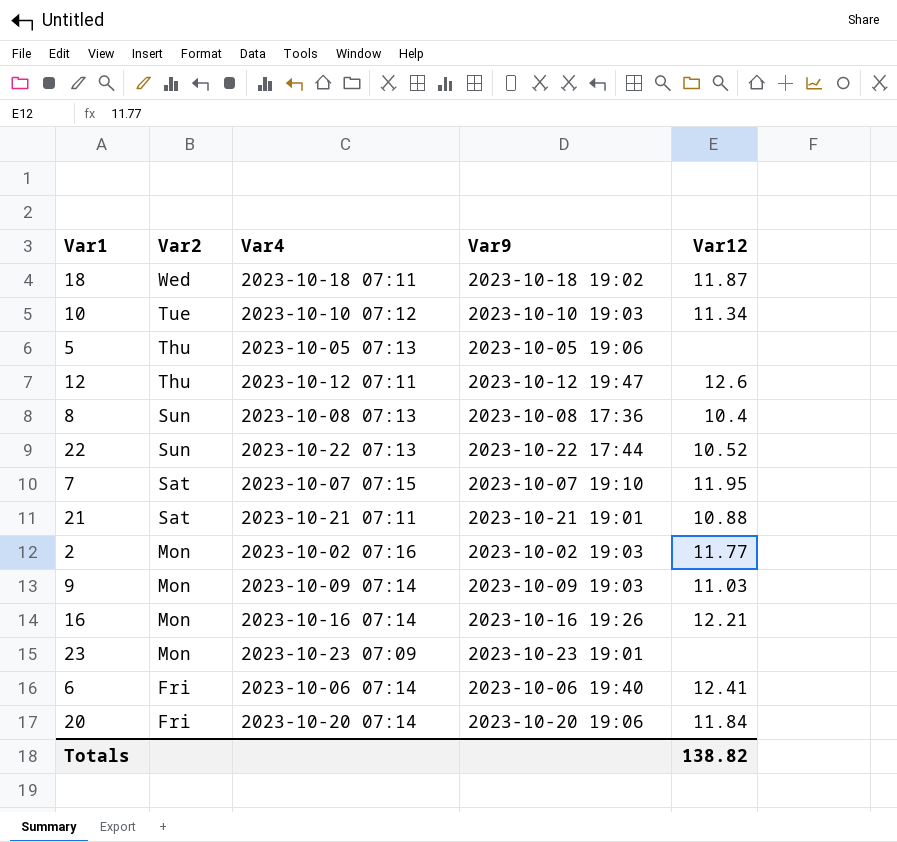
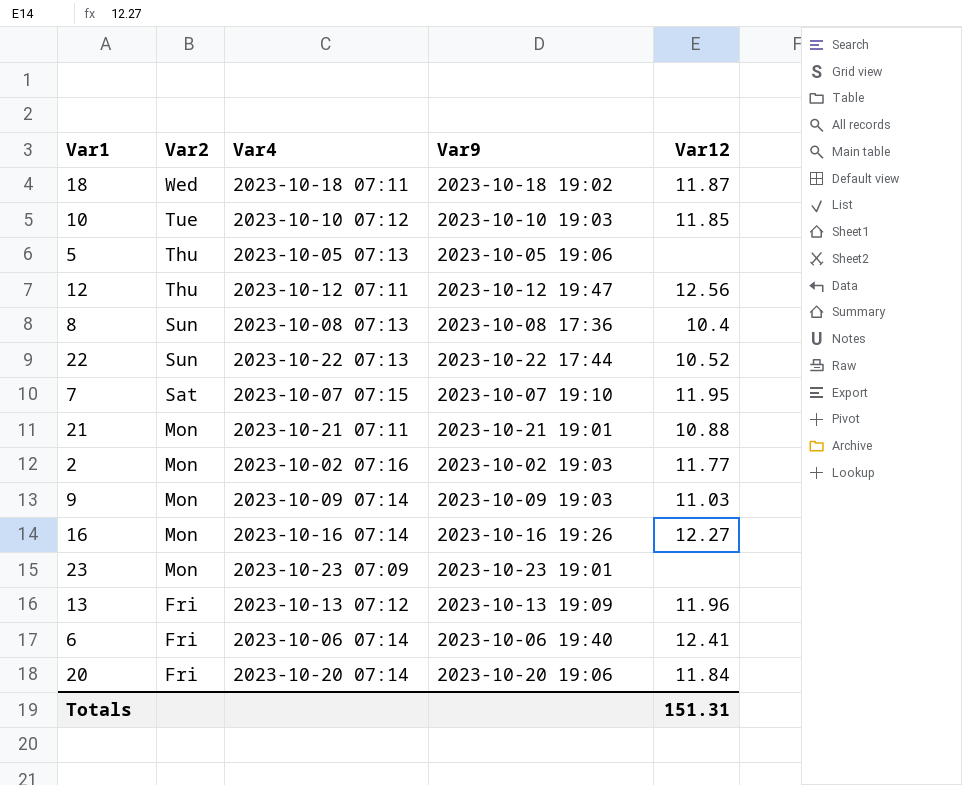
10 | Var12: 11.34 -> 11.85
12 | Var12: 12.6 -> 12.56
21 | Var2: Sat -> Mon
16 | Var12: 12.21 -> 12.27
row 13: none -> Fri | 2023-10-13 07:12 | 2023-10-13 19:09 | 11.96
Totals | Var12: 138.82 -> 151.31

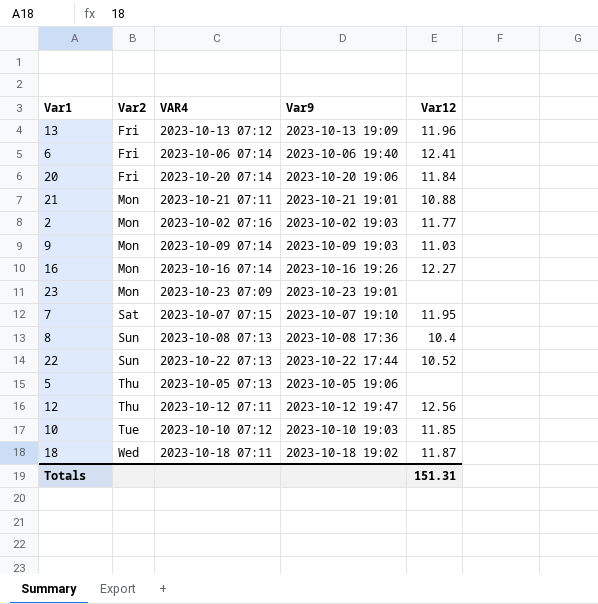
row order: Var2 descending -> Var2 ascending
column name: Var4 -> VAR4

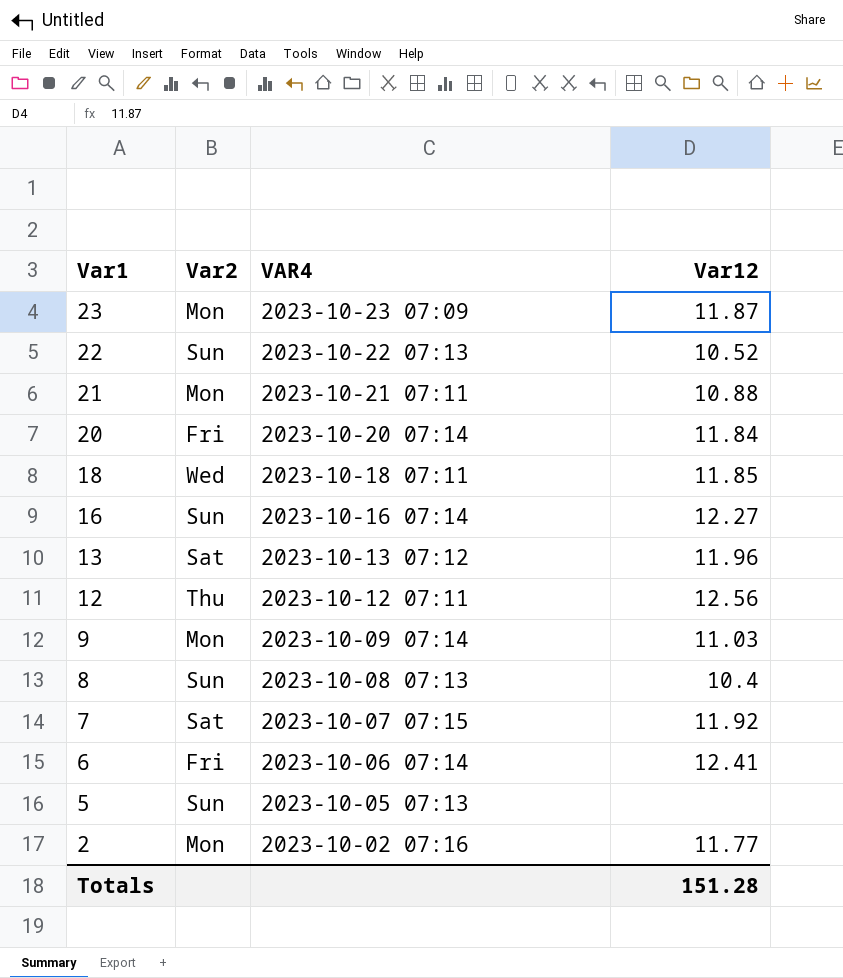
row order: Var2 ascending -> Var1 descending
column Var9 | position: 4 -> none
row 10: Tue | 2023-10-10 07:12 | 2023-10-10 19:03 | 11.85 -> none
23 | Var12: none -> 11.87
18 | Var12: 11.87 -> 11.85
16 | Var2: Mon -> Sun
13 | Var2: Fri -> Sat
7 | Var12: 11.95 -> 11.92
5 | Var2: Thu -> Sun
Totals | Var12: 151.31 -> 151.28

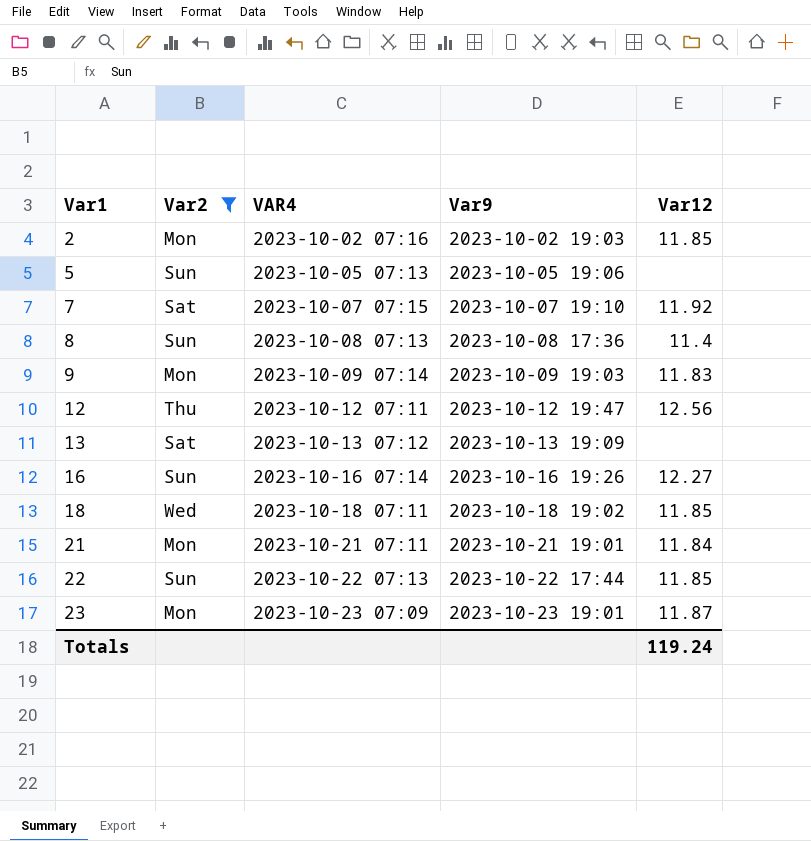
filter: none -> Var2 != Fri
row order: Var1 descending -> Var1 ascending
column Var9 | position: none -> 4
2 | Var12: 11.77 -> 11.85
8 | Var12: 10.4 -> 11.4
9 | Var12: 11.03 -> 11.83
13 | Var12: 11.96 -> none
21 | Var12: 10.88 -> 11.84
22 | Var12: 10.52 -> 11.85
Totals | Var12: 151.28 -> 119.24

